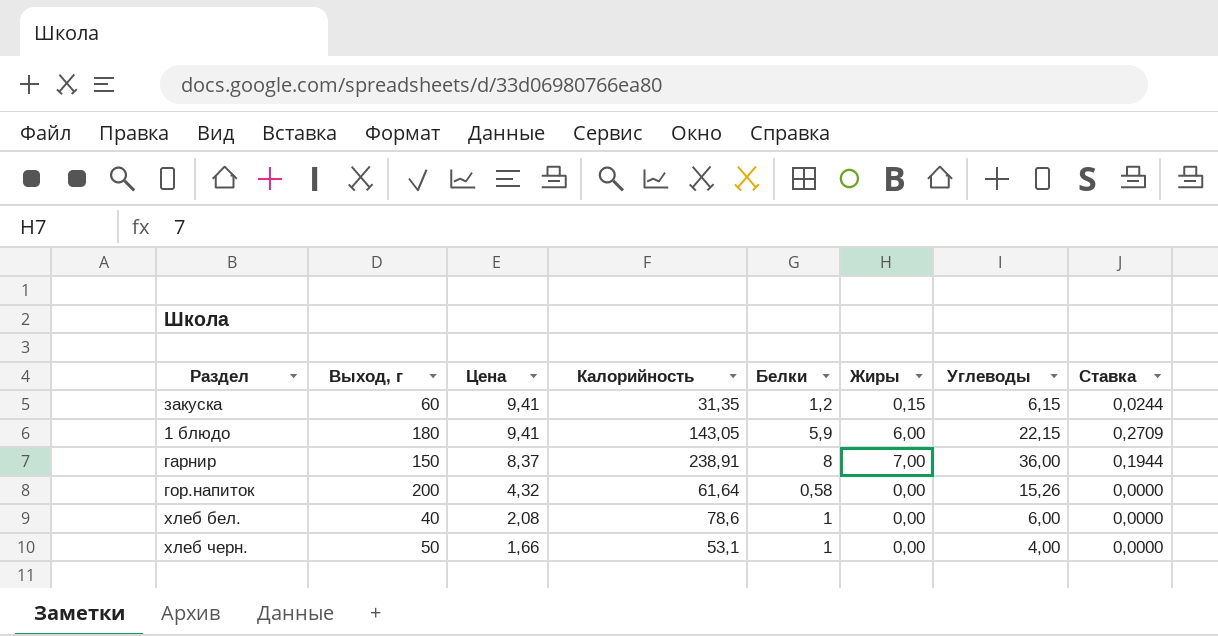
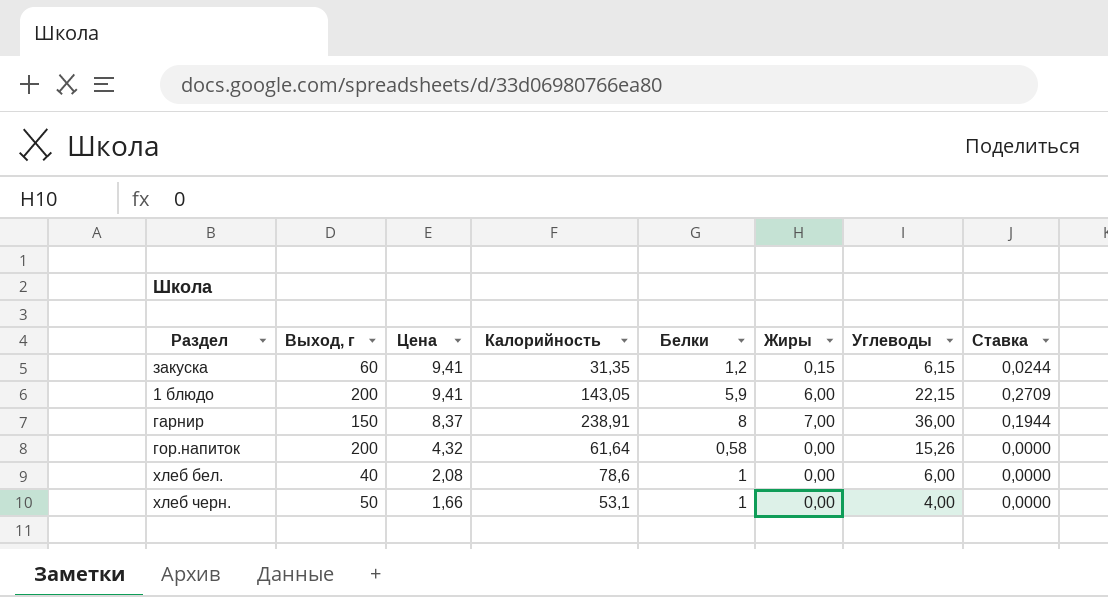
1 блюдо | Выход, г: 180 -> 200

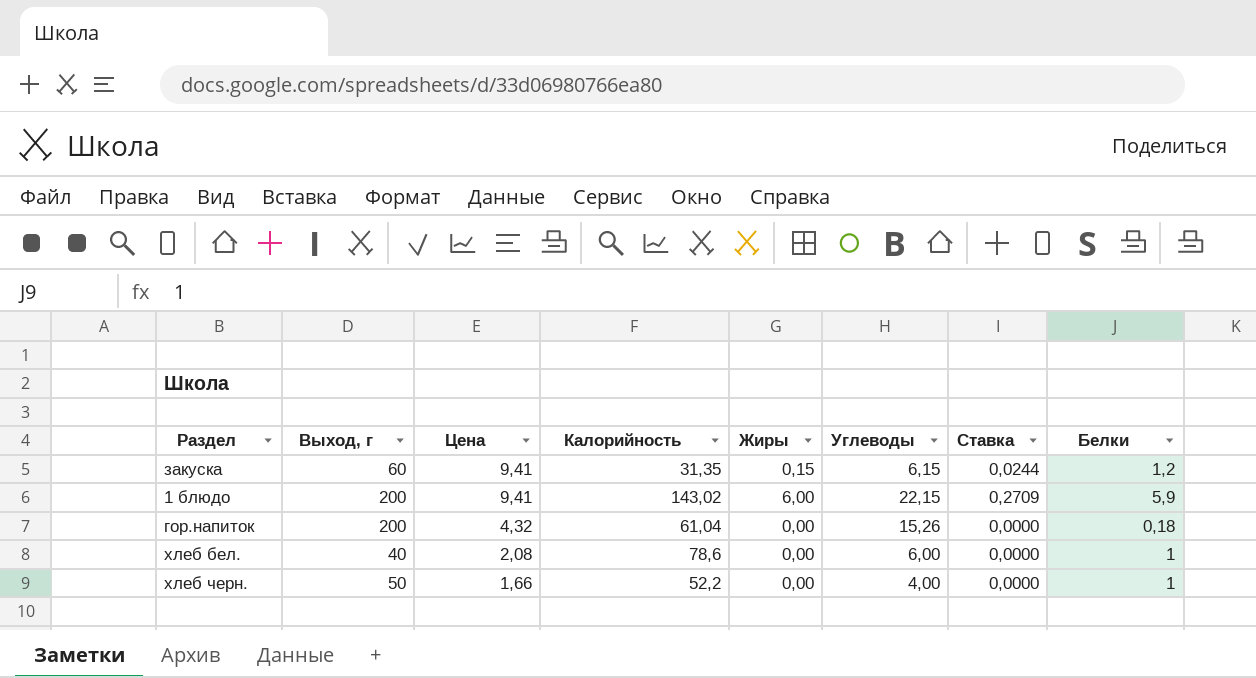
column Белки | position: 5 -> 8
row гарнир: 150 | 8,37 | 238,91 | 8 | 7,00 | 36,00 | 0,1944 -> none
1 блюдо | Калорийность: 143,05 -> 143,02
гор.напиток | Калорийность: 61,64 -> 61,04
гор.напиток | Белки: 0,58 -> 0,18
хлеб черн. | Калорийность: 53,1 -> 52,2

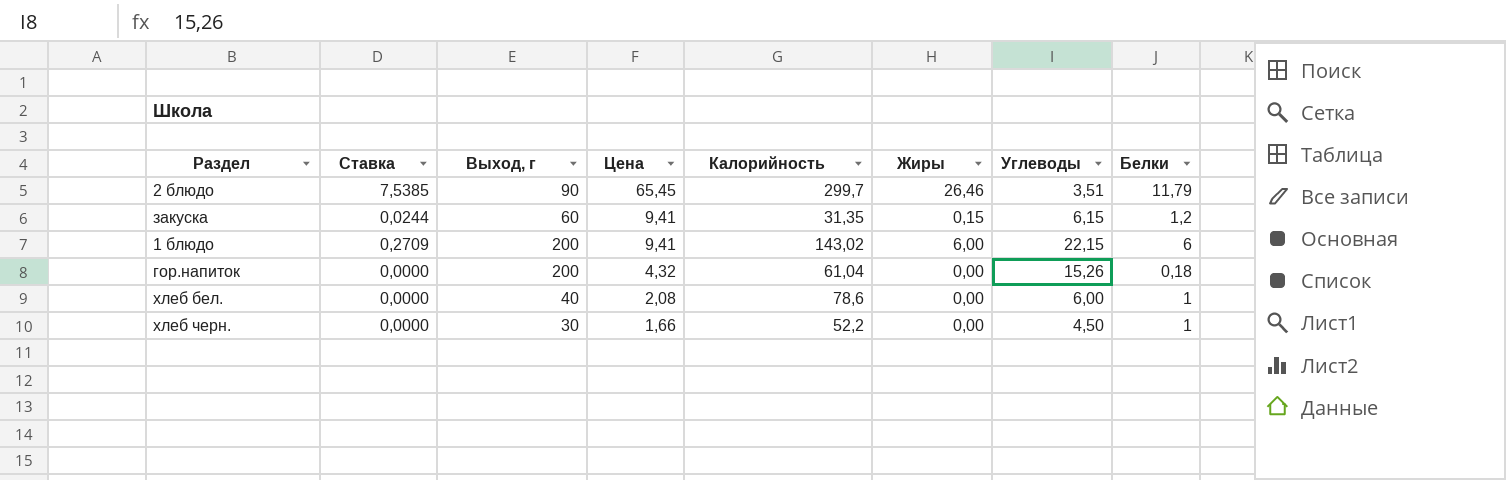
column Ставка | position: 7 -> 2
row 2 блюдо: none -> 7,5385 | 90 | 65,45 | 299,7 | 26,46 | 3,51 | 11,79
1 блюдо | Белки: 5,9 -> 6
хлеб черн. | Выход, г: 50 -> 30
хлеб черн. | Углеводы: 4,00 -> 4,50

